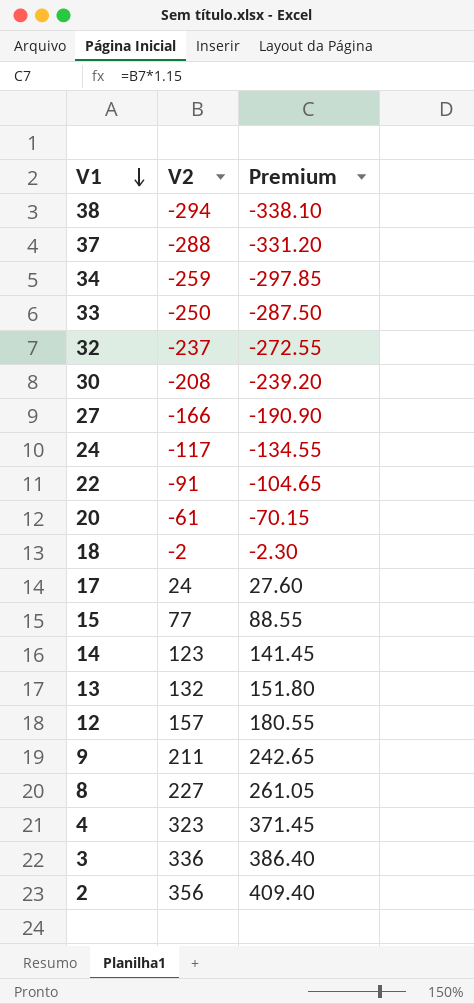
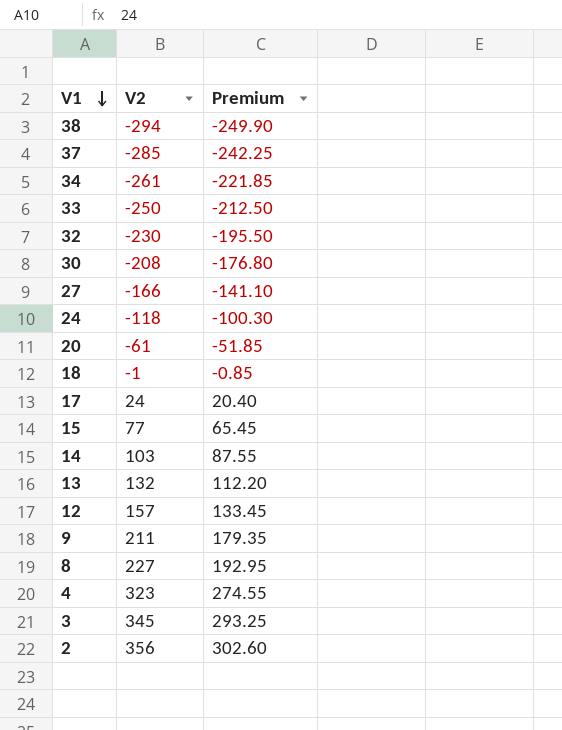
column Premium | formula: [V2] * 1.15 -> [V2] * 0.85
row 22: -91 | -104.65 -> none
37 | V2: -288 -> -285
34 | V2: -259 -> -261
32 | V2: -237 -> -230
24 | V2: -117 -> -118
18 | V2: -2 -> -1
14 | V2: 123 -> 103
3 | V2: 336 -> 345

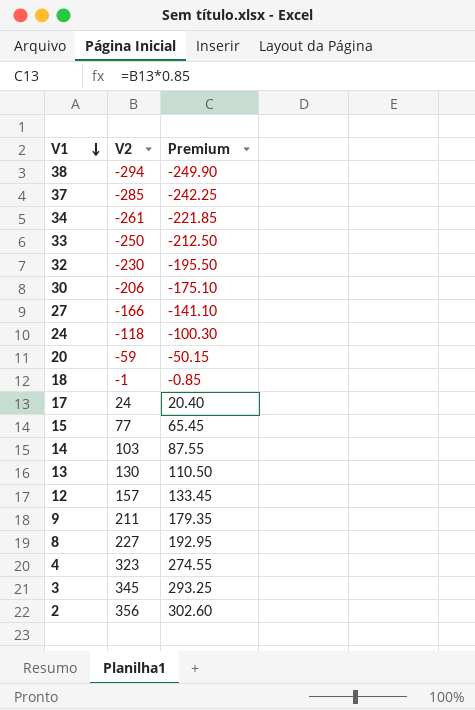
30 | V2: -208 -> -206
30 | Premium: -176.80 -> -175.10
20 | V2: -61 -> -59
20 | Premium: -51.85 -> -50.15
13 | V2: 132 -> 130
13 | Premium: 112.20 -> 110.50

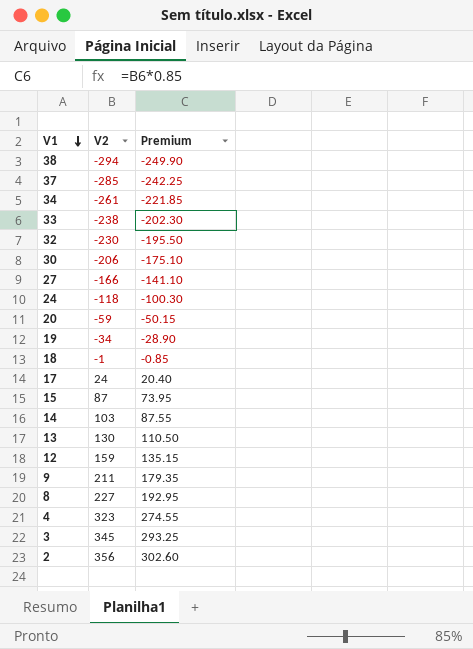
33 | V2: -250 -> -238
33 | Premium: -212.50 -> -202.30
row 19: none -> -34 | -28.90
15 | V2: 77 -> 87
15 | Premium: 65.45 -> 73.95
12 | V2: 157 -> 159
12 | Premium: 133.45 -> 135.15

